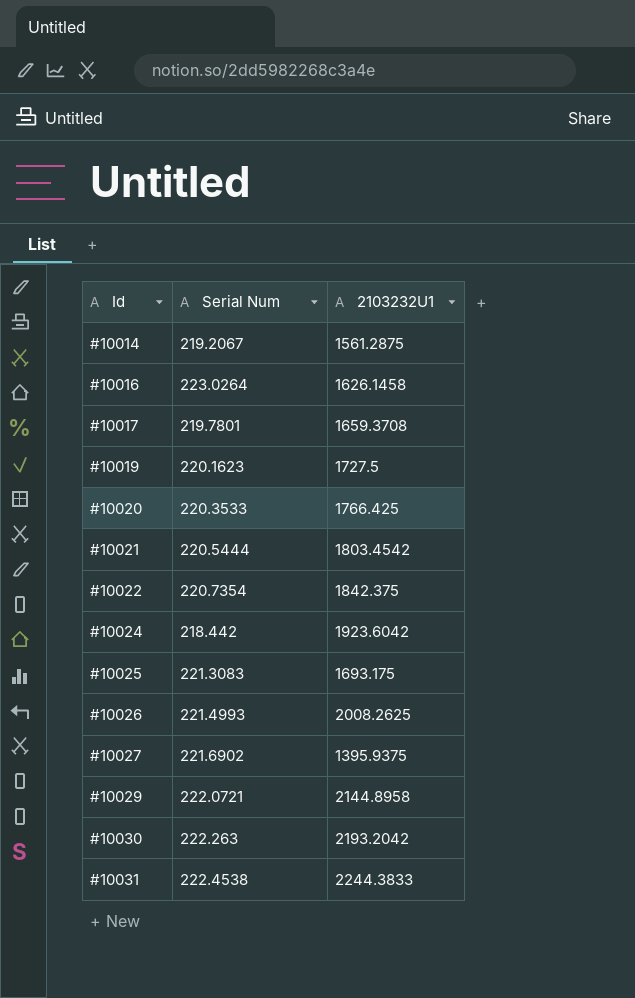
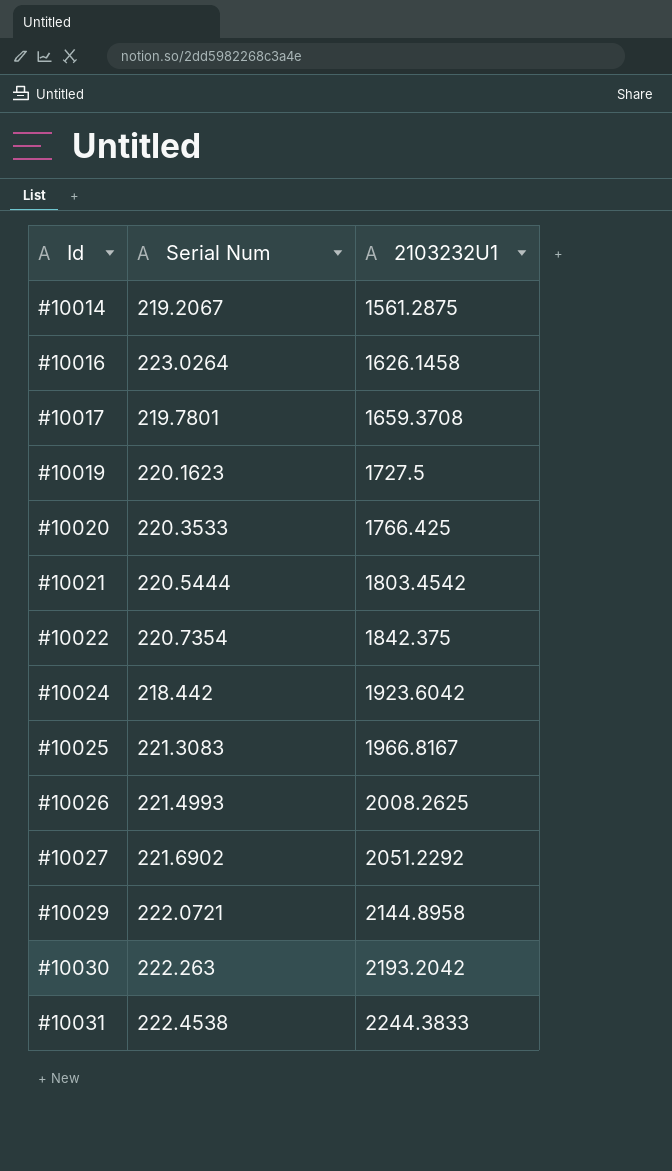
#10025 | 2103232U1: 1693.175 -> 1966.8167
#10027 | 2103232U1: 1395.9375 -> 2051.2292

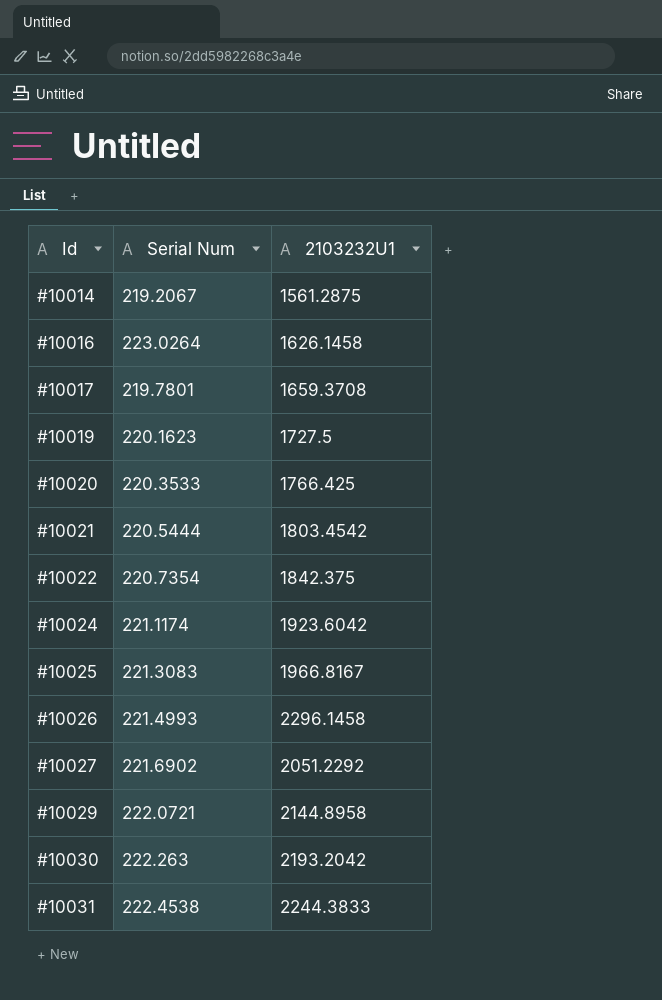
#10024 | Serial Num: 218.442 -> 221.1174
#10026 | 2103232U1: 2008.2625 -> 2296.1458

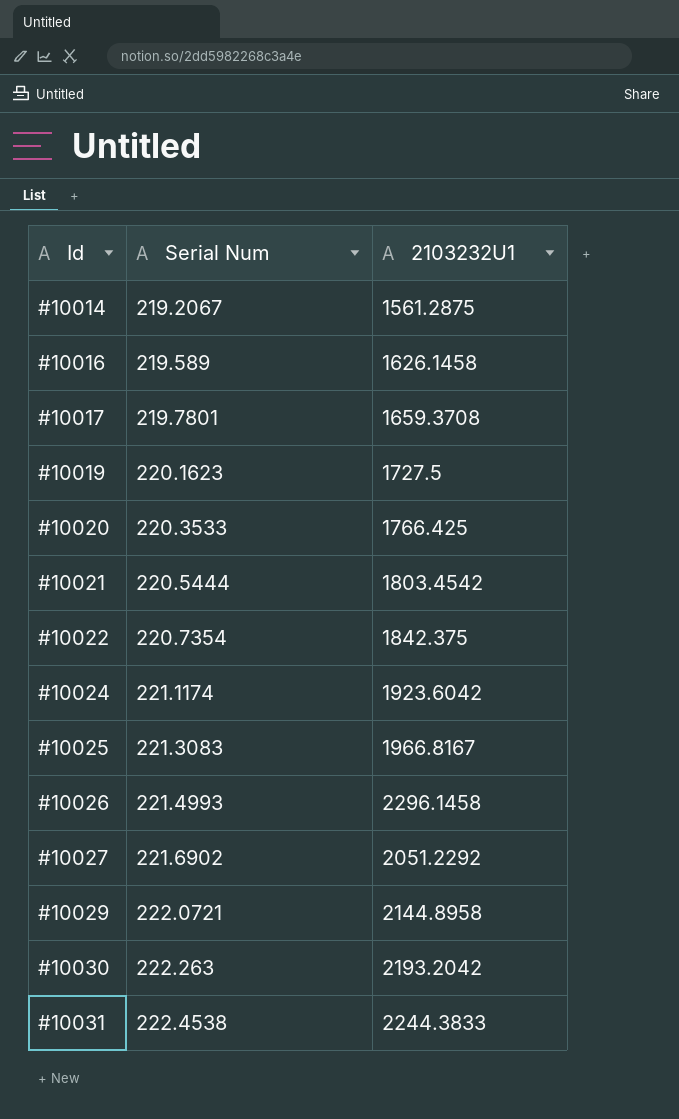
#10016 | Serial Num: 223.0264 -> 219.589

